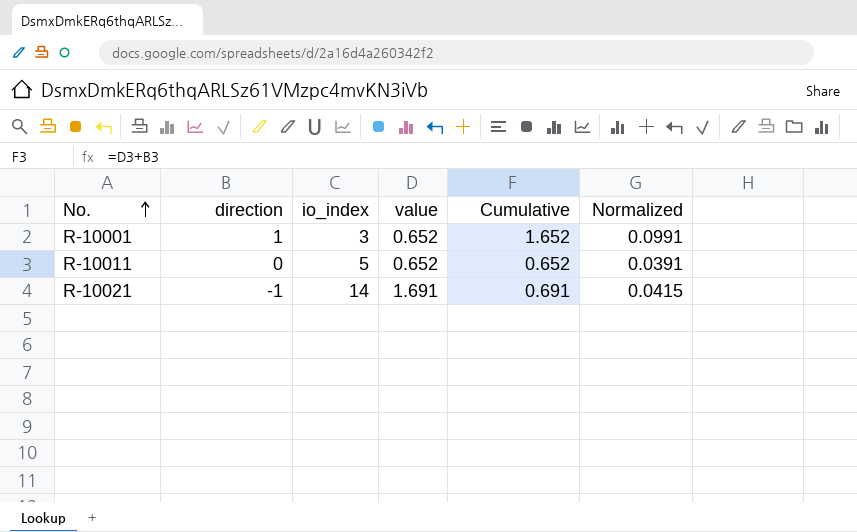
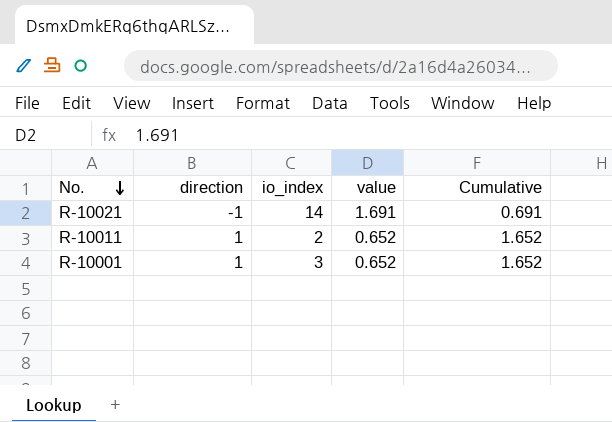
row order: No. ascending -> No. descending
column Normalized | formula: [Cumulative] * 0.06 -> none
R-10011 | direction: 0 -> 1
R-10011 | io_index: 5 -> 2
R-10011 | Cumulative: 0.652 -> 1.652

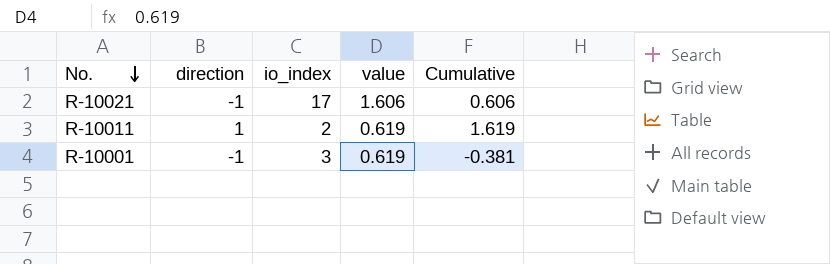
R-10021 | io_index: 14 -> 17
R-10021 | value: 1.691 -> 1.606
R-10021 | Cumulative: 0.691 -> 0.606
R-10011 | value: 0.652 -> 0.619
R-10011 | Cumulative: 1.652 -> 1.619
R-10001 | direction: 1 -> -1
R-10001 | value: 0.652 -> 0.619
R-10001 | Cumulative: 1.652 -> -0.381

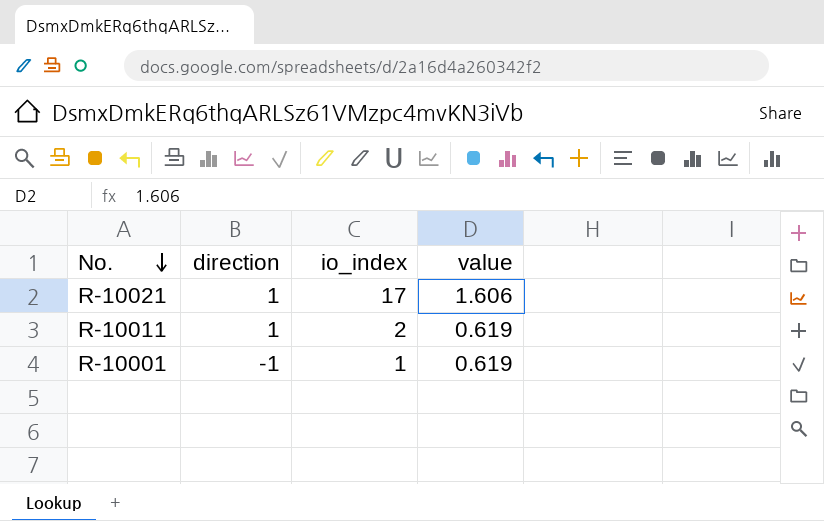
column Cumulative | formula: [direction] + [value] -> none
R-10021 | direction: -1 -> 1
R-10001 | io_index: 3 -> 1

